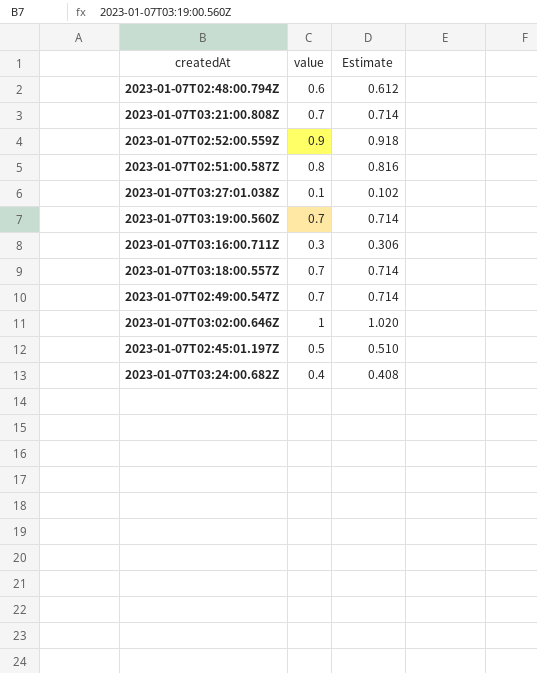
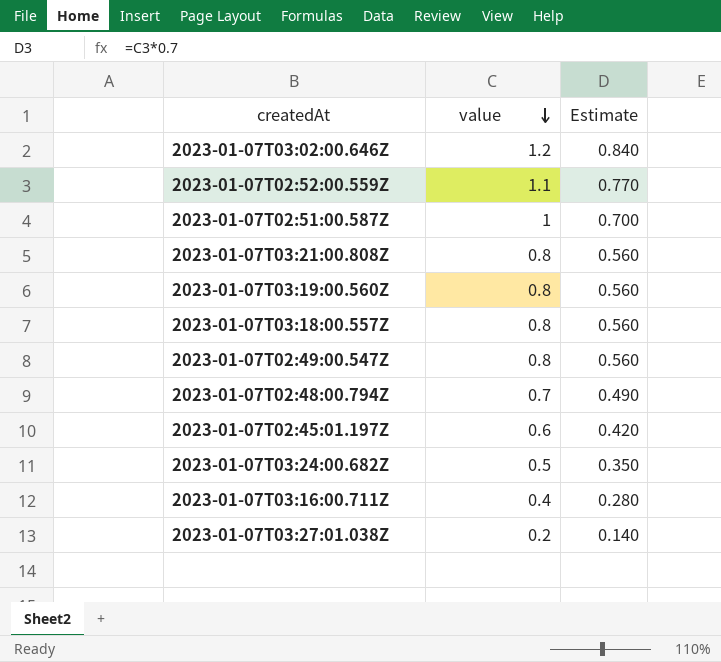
row order: none -> value descending
column Estimate | formula: [value] * 1.02 -> [value] * 0.7
2023-01-07T03:02:00.646Z | value: 1 -> 1.2
2023-01-07T02:52:00.559Z | value: 0.9 -> 1.1
2023-01-07T02:51:00.587Z | value: 0.8 -> 1
2023-01-07T03:21:00.808Z | value: 0.7 -> 0.8
2023-01-07T03:19:00.560Z | value: 0.7 -> 0.8
2023-01-07T03:18:00.557Z | value: 0.7 -> 0.8
2023-01-07T02:49:00.547Z | value: 0.7 -> 0.8
2023-01-07T02:48:00.794Z | value: 0.6 -> 0.7
2023-01-07T02:45:01.197Z | value: 0.5 -> 0.6
2023-01-07T03:24:00.682Z | value: 0.4 -> 0.5
2023-01-07T03:16:00.711Z | value: 0.3 -> 0.4
2023-01-07T03:27:01.038Z | value: 0.1 -> 0.2

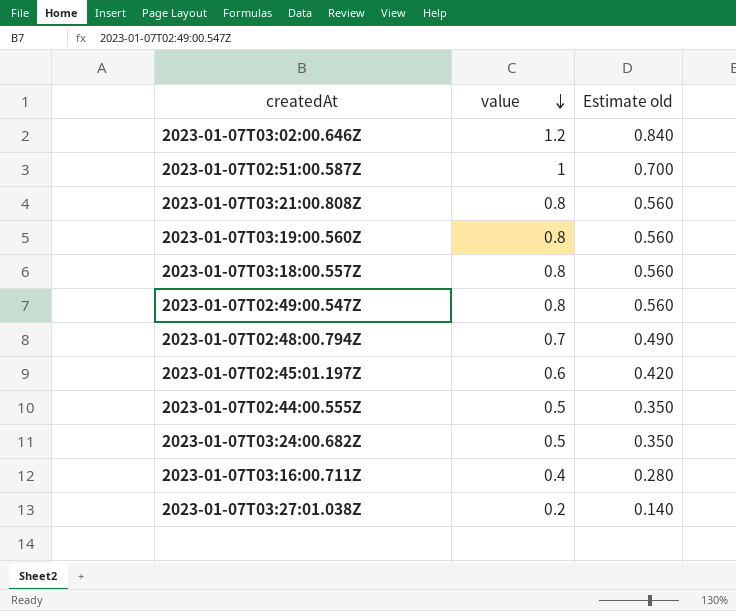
column name: Estimate -> Estimate old
row 2023-01-07T02:52:00.559Z: 1.1 | 0.770 -> none
row 2023-01-07T02:44:00.555Z: none -> 0.5 | 0.350

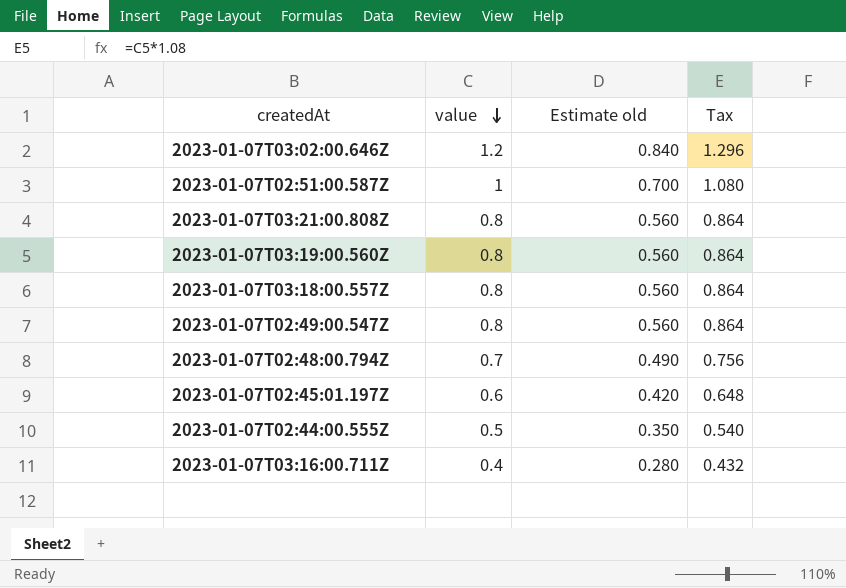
column Tax | formula: none -> [value] * 1.08
row 2023-01-07T03:24:00.682Z: 0.5 | 0.350 -> none
row 2023-01-07T03:27:01.038Z: 0.2 | 0.140 -> none

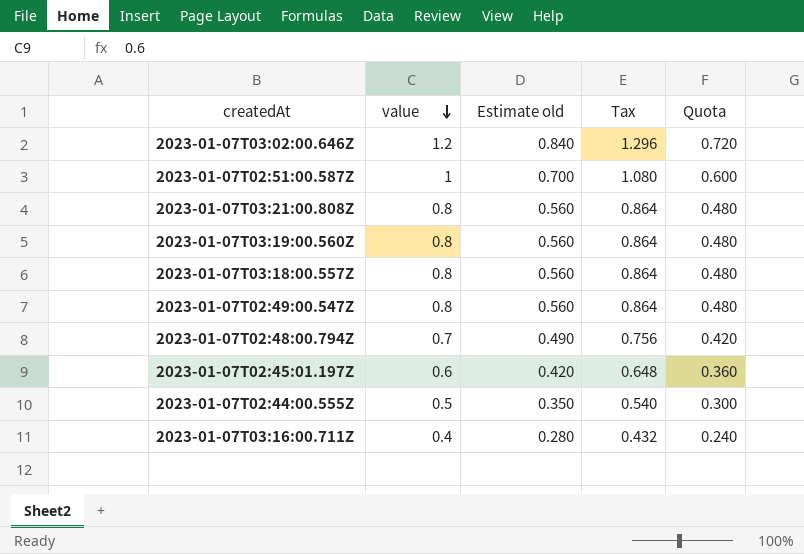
column Quota | formula: none -> [value] * 0.6

